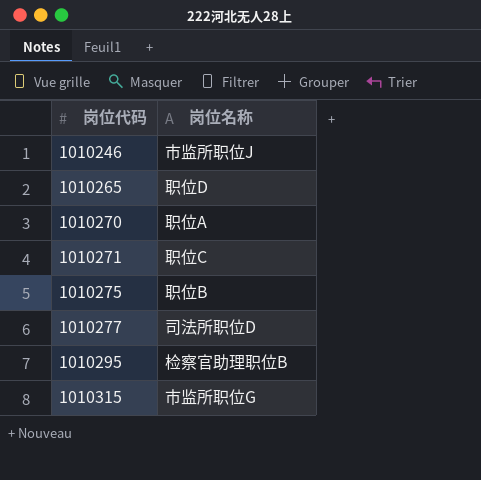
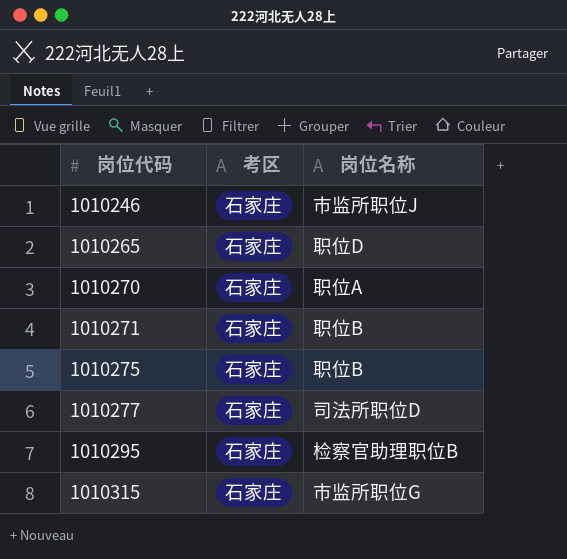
column 考区 | position: none -> 2
1010271 | 岗位名称: 职位C -> 职位B

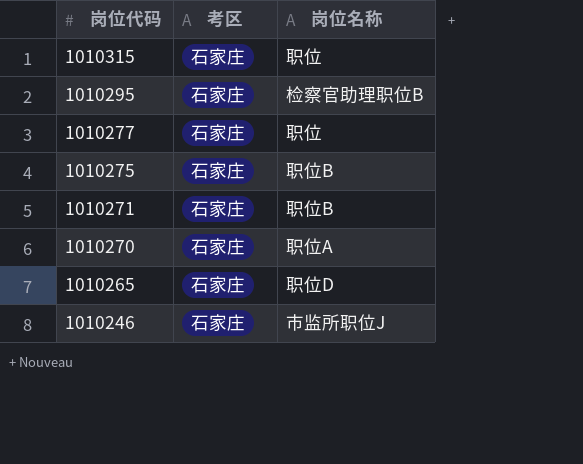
row order: 岗位代码 ascending -> 岗位代码 descending
1010315 | 岗位名称: 市监所职位G -> 职位
1010277 | 岗位名称: 司法所职位D -> 职位

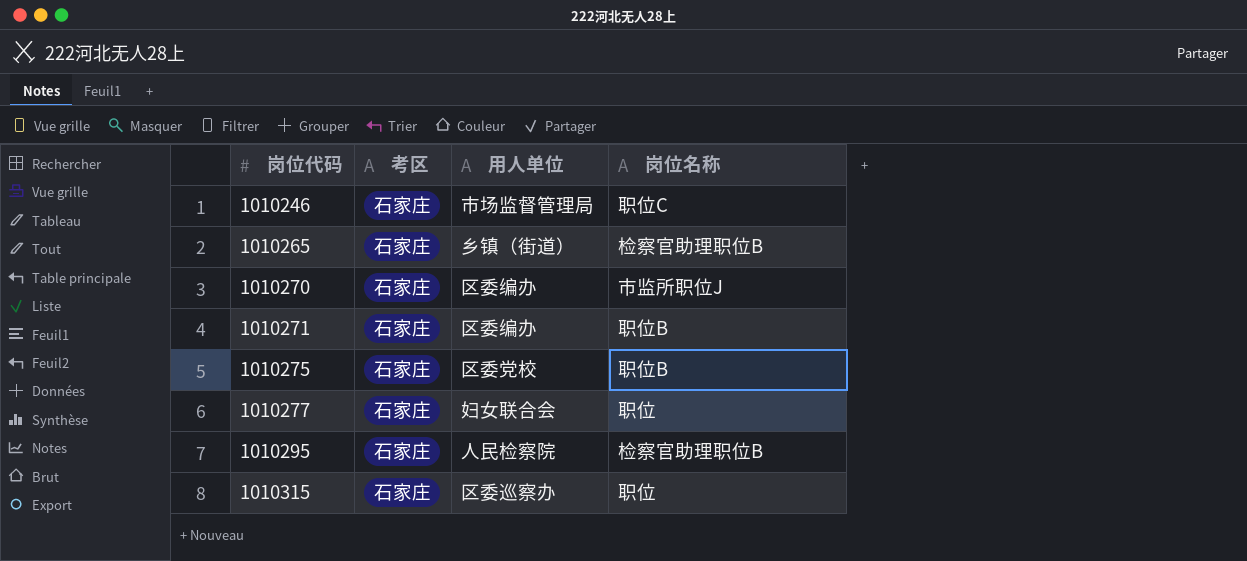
row order: 岗位代码 descending -> 岗位代码 ascending
column 用人单位 | position: none -> 3
1010246 | 岗位名称: 市监所职位J -> 职位C
1010265 | 岗位名称: 职位D -> 检察官助理职位B
1010270 | 岗位名称: 职位A -> 市监所职位J

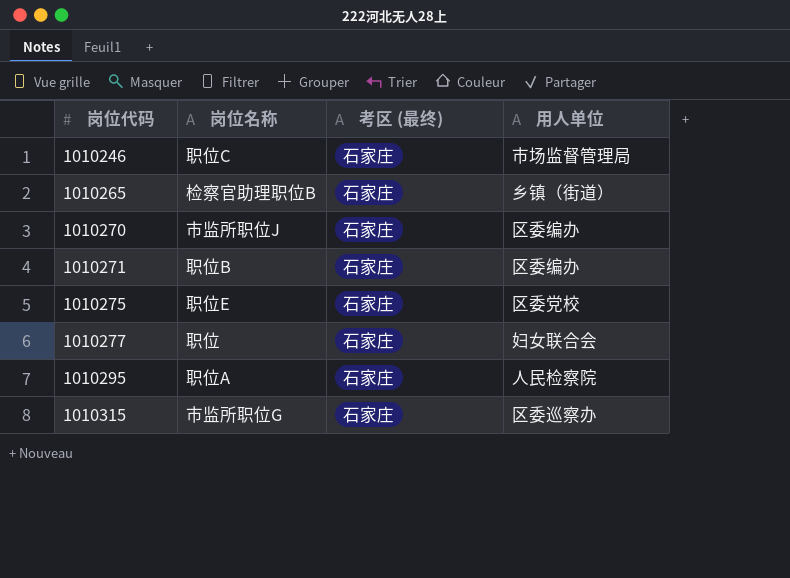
column 岗位名称 | position: 4 -> 2
column name: 考区 -> 考区 (最终)
1010275 | 岗位名称: 职位B -> 职位E
1010295 | 岗位名称: 检察官助理职位B -> 职位A
1010315 | 岗位名称: 职位 -> 市监所职位G

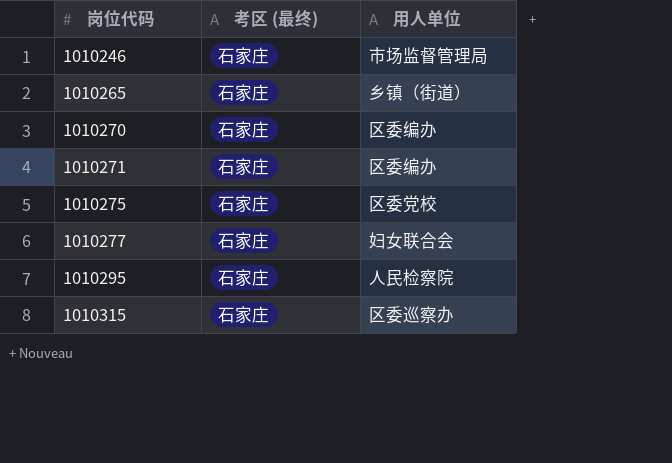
column 岗位名称 | position: 2 -> none

